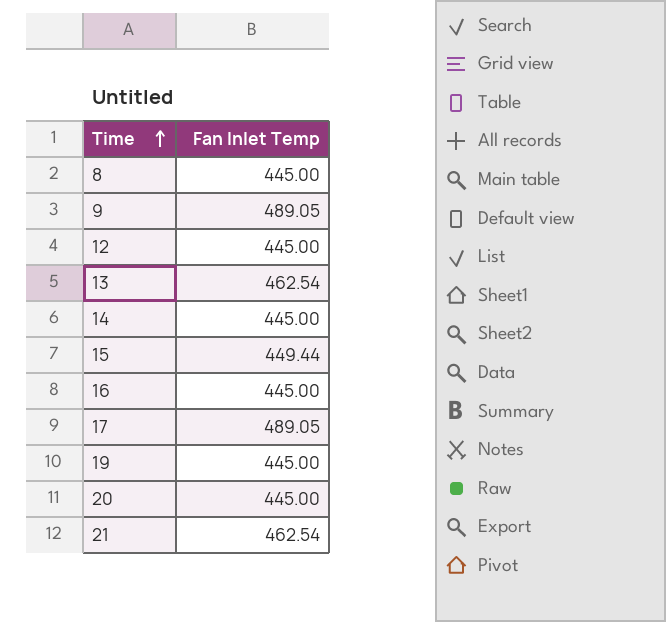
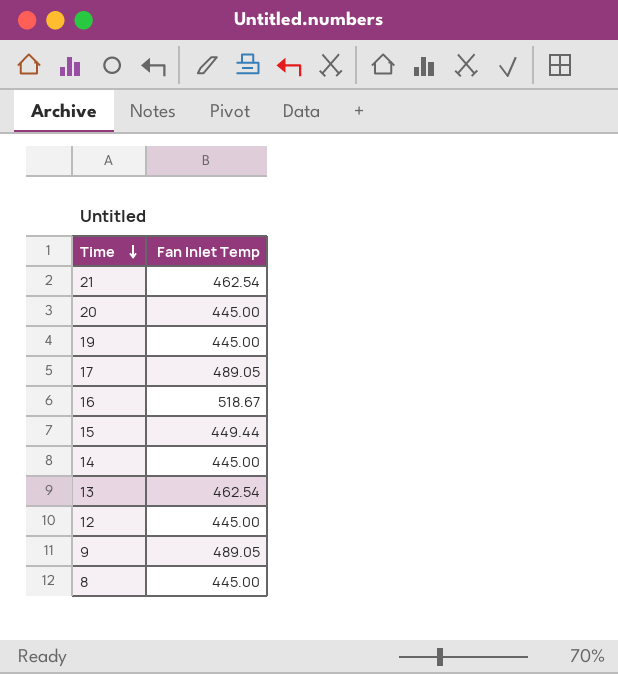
row order: Time ascending -> Time descending
16 | Fan Inlet Temp: 445.00 -> 518.67

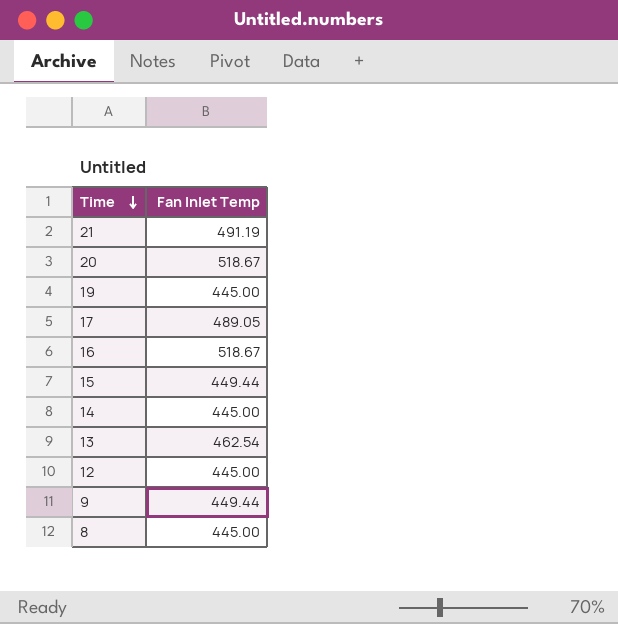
21 | Fan Inlet Temp: 462.54 -> 491.19
20 | Fan Inlet Temp: 445.00 -> 518.67
9 | Fan Inlet Temp: 489.05 -> 449.44

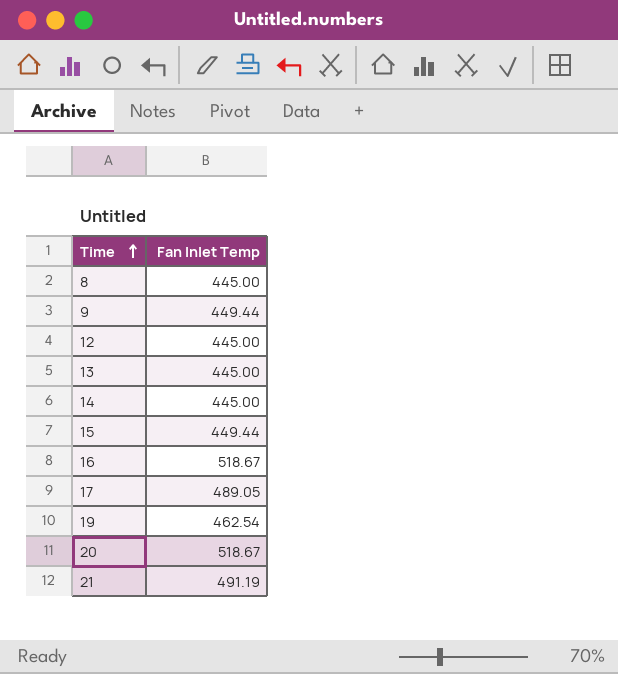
row order: Time descending -> Time ascending
13 | Fan Inlet Temp: 462.54 -> 445.00
19 | Fan Inlet Temp: 445.00 -> 462.54

